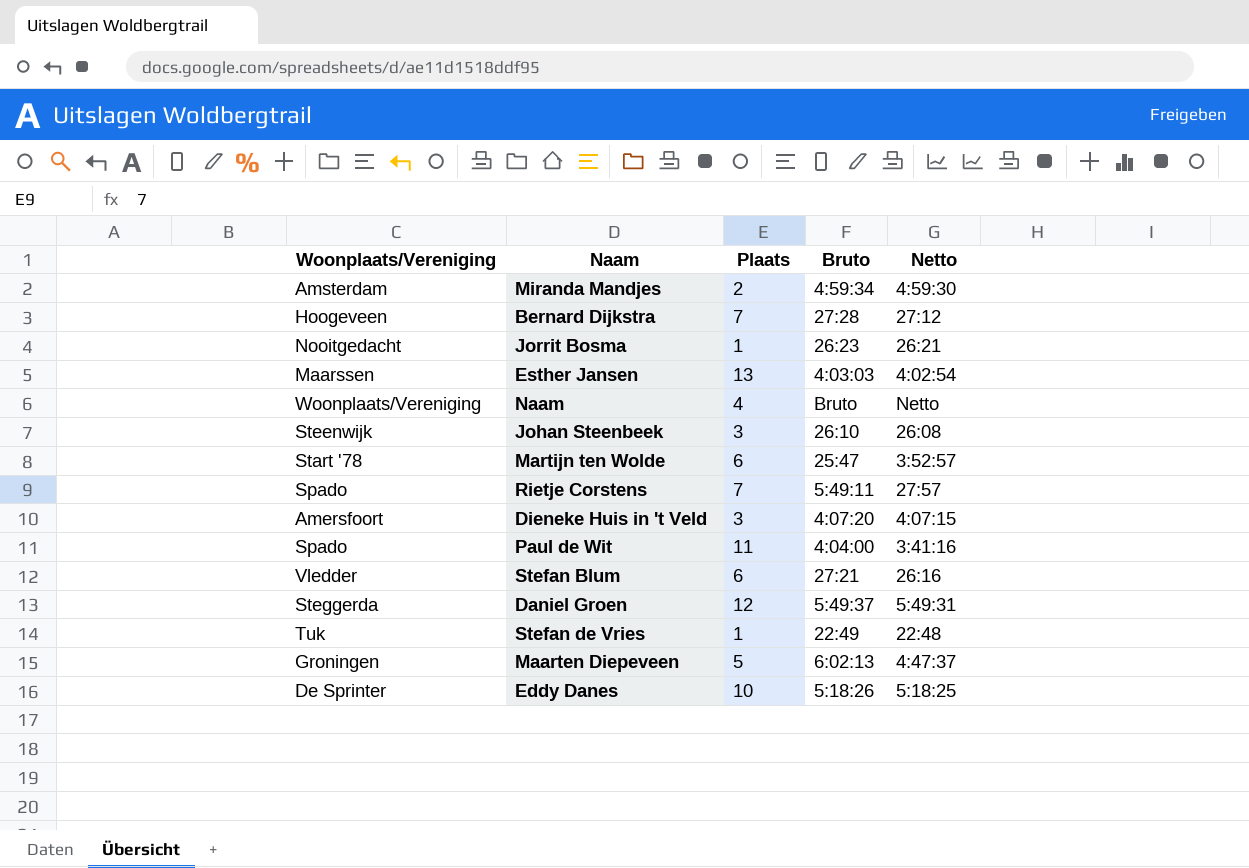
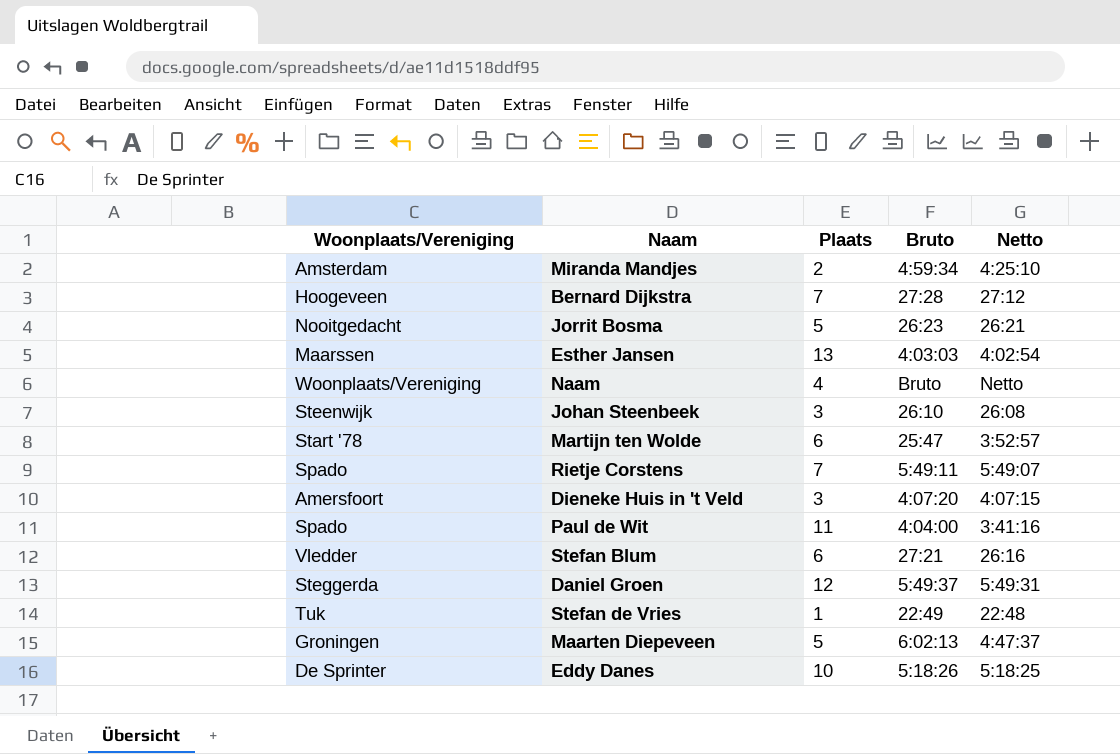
Miranda Mandjes | Netto: 4:59:30 -> 4:25:10
Jorrit Bosma | Plaats: 1 -> 5
Rietje Corstens | Netto: 27:57 -> 5:49:07

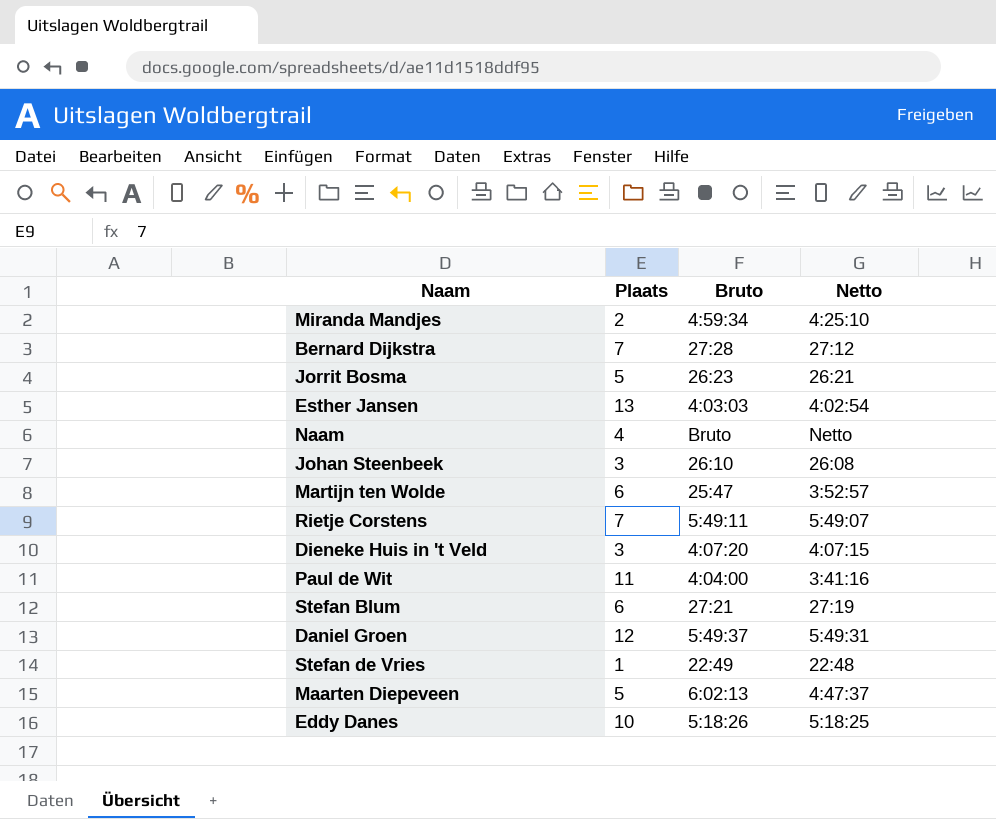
column Woonplaats/Vereniging | position: 1 -> none
Stefan Blum | Netto: 26:16 -> 27:19

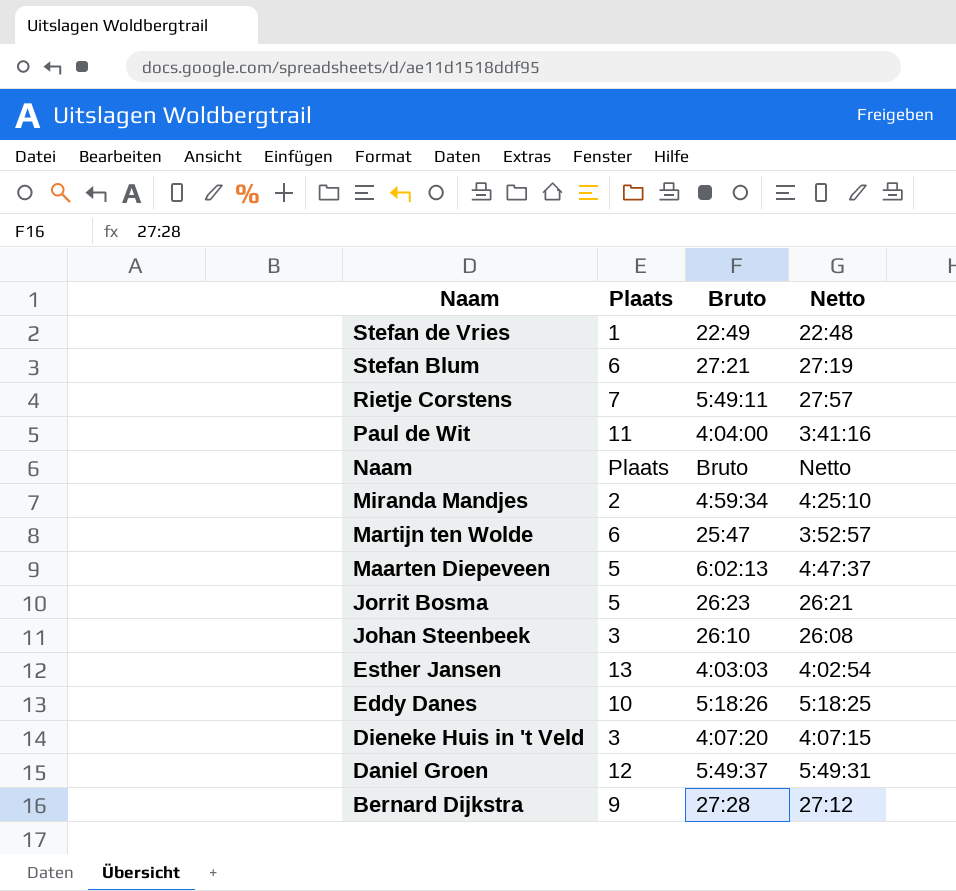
row order: none -> Naam descending
Rietje Corstens | Netto: 5:49:07 -> 27:57
Naam | Plaats: 4 -> Plaats
Bernard Dijkstra | Plaats: 7 -> 9

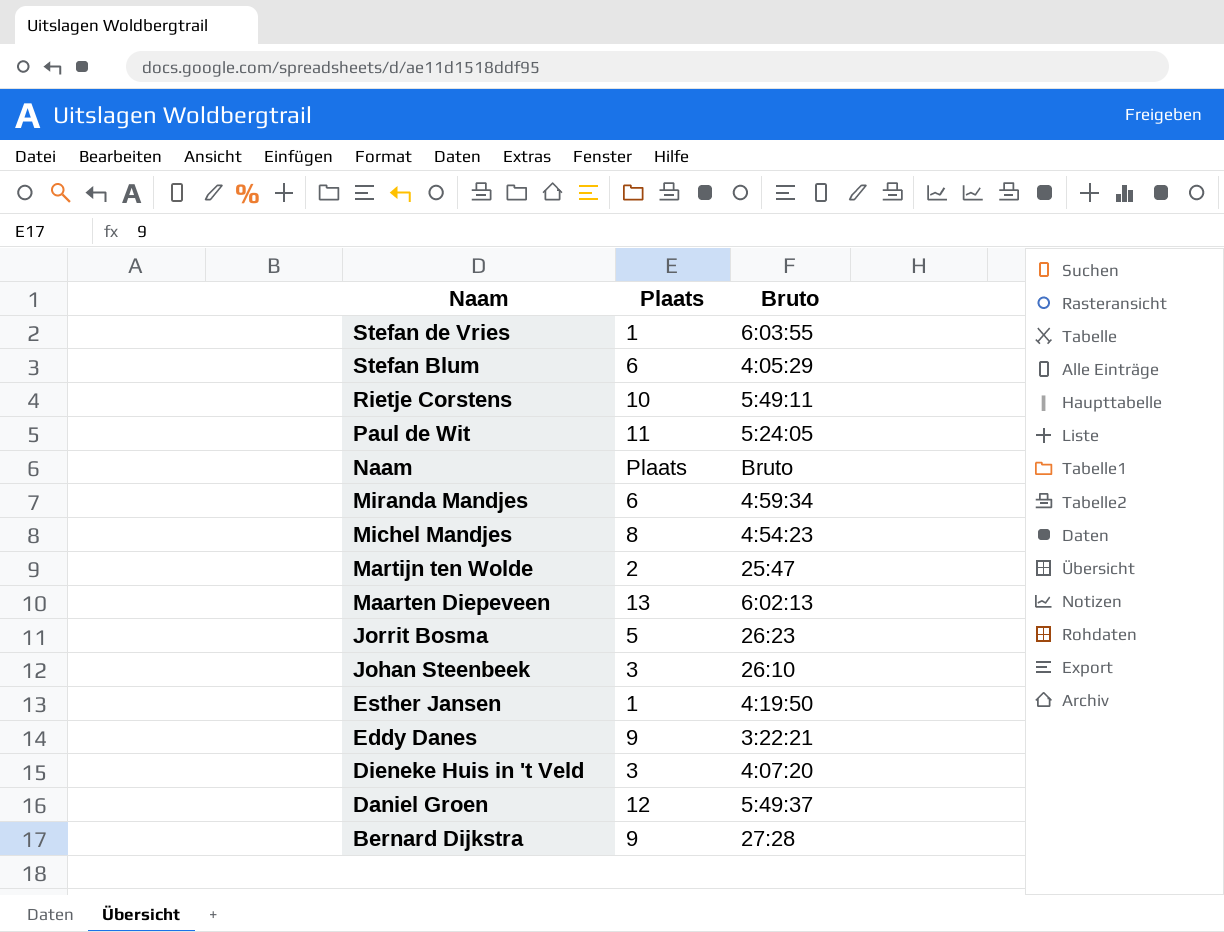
column Netto | position: 4 -> none
Stefan de Vries | Bruto: 22:49 -> 6:03:55
Stefan Blum | Bruto: 27:21 -> 4:05:29
Rietje Corstens | Plaats: 7 -> 10
Paul de Wit | Bruto: 4:04:00 -> 5:24:05
Miranda Mandjes | Plaats: 2 -> 6
row Michel Mandjes: none -> 8 | 4:54:23
Martijn ten Wolde | Plaats: 6 -> 2
Maarten Diepeveen | Plaats: 5 -> 13
Esther Jansen | Plaats: 13 -> 1
Esther Jansen | Bruto: 4:03:03 -> 4:19:50
Eddy Danes | Plaats: 10 -> 9
Eddy Danes | Bruto: 5:18:26 -> 3:22:21

